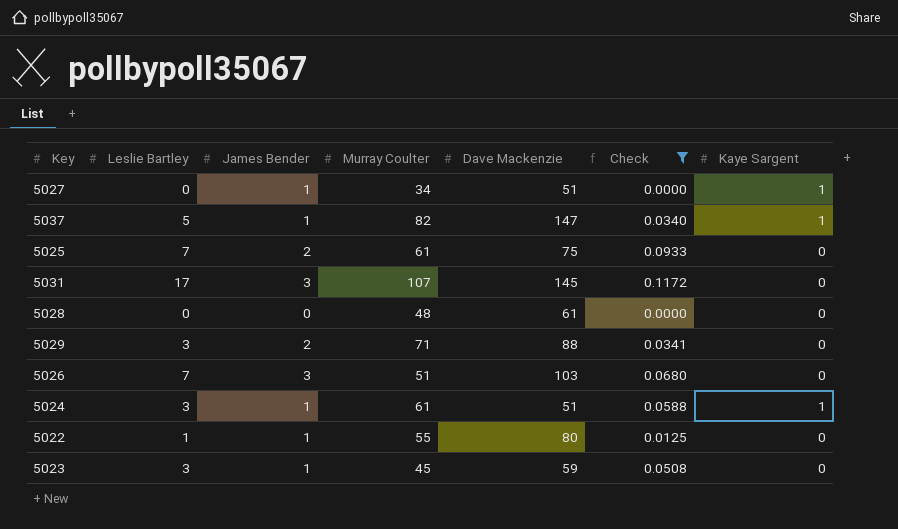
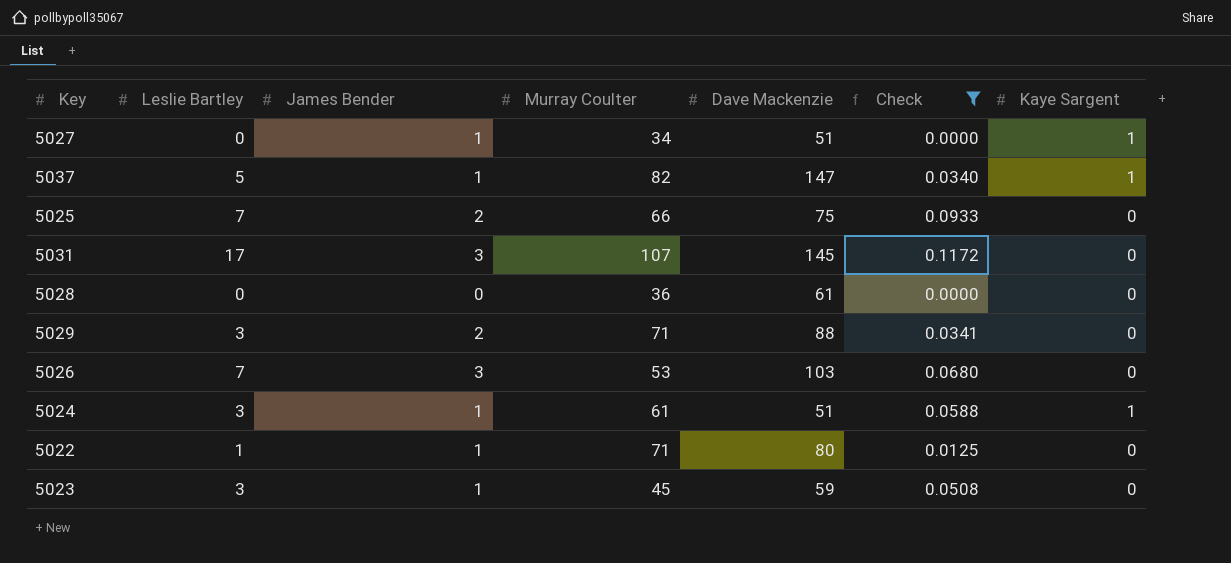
5025 | Murray Coulter: 61 -> 66
5028 | Murray Coulter: 48 -> 36
5026 | Murray Coulter: 51 -> 53
5022 | Murray Coulter: 55 -> 71

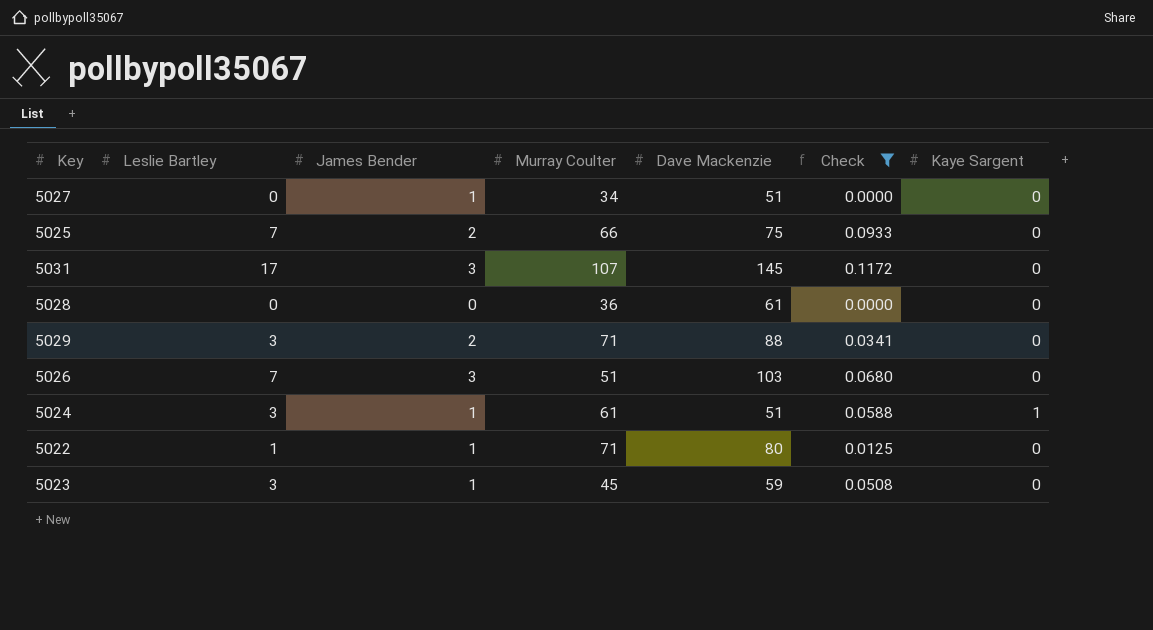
row 5037: 5 | 1 | 82 | 147 | 0.0340 | 1 -> none
5027 | Kaye Sargent: 1 -> 0
5026 | Murray Coulter: 53 -> 51

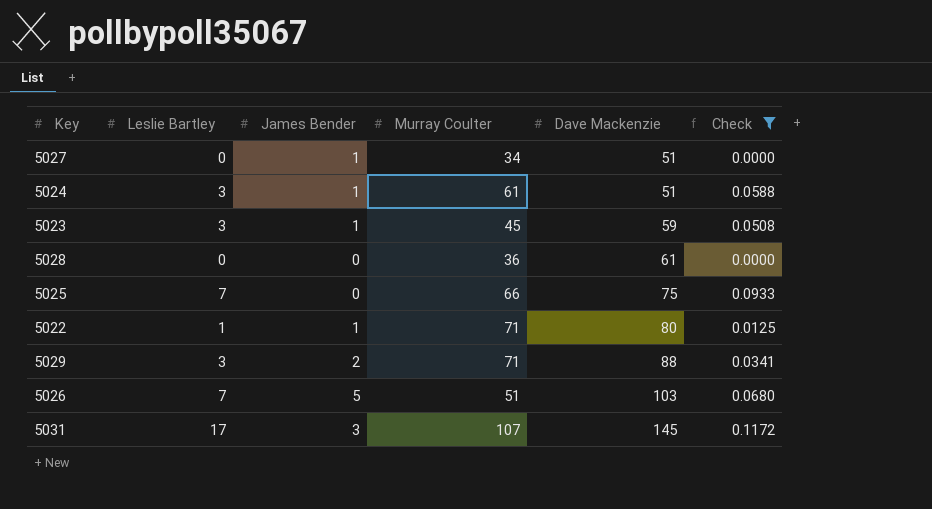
row order: none -> Dave Mackenzie ascending
column Kaye Sargent | position: 7 -> none
5025 | James Bender: 2 -> 0
5026 | James Bender: 3 -> 5

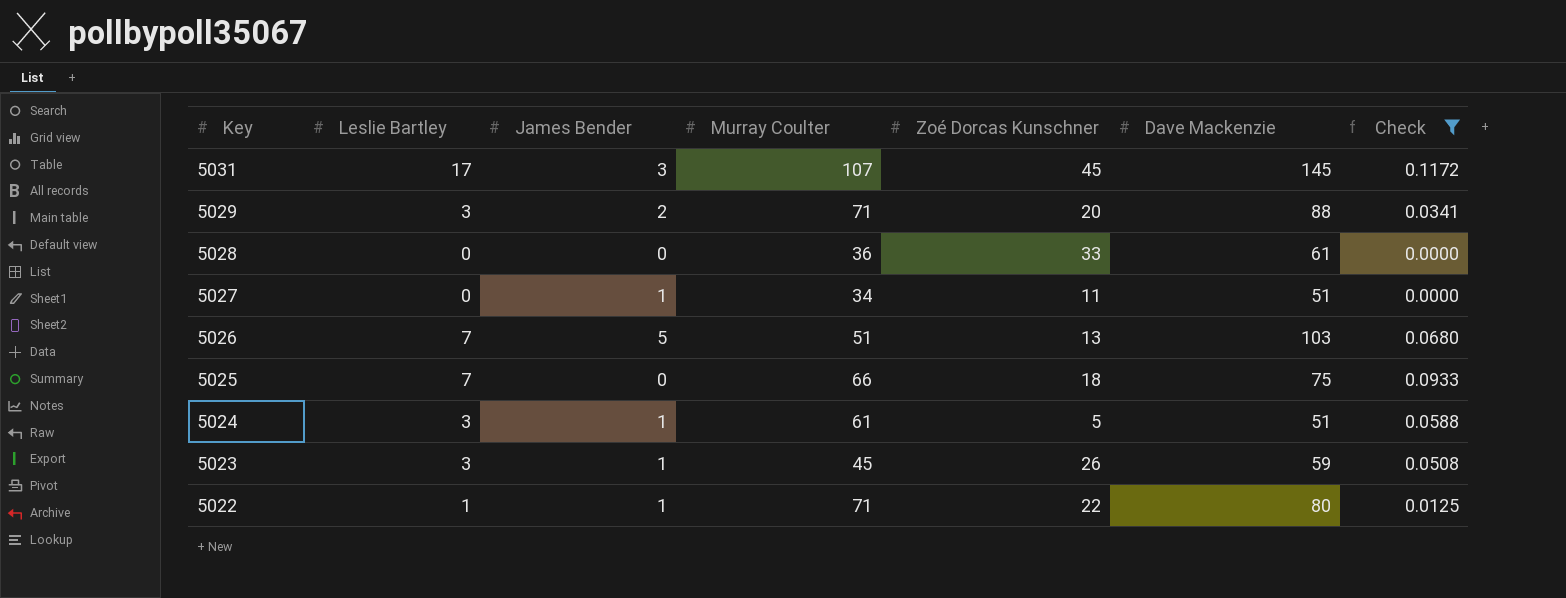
row order: Dave Mackenzie ascending -> Key descending
column Zoé Dorcas Kunschner | position: none -> 5

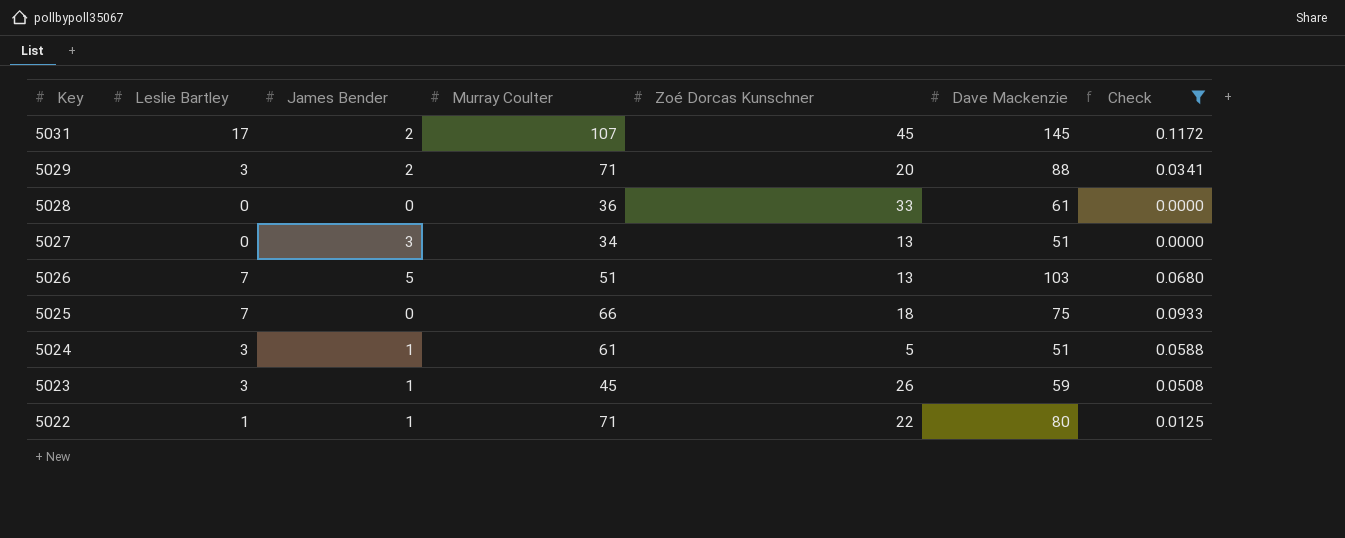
5031 | James Bender: 3 -> 2
5027 | James Bender: 1 -> 3
5027 | Zoé Dorcas Kunschner: 11 -> 13

